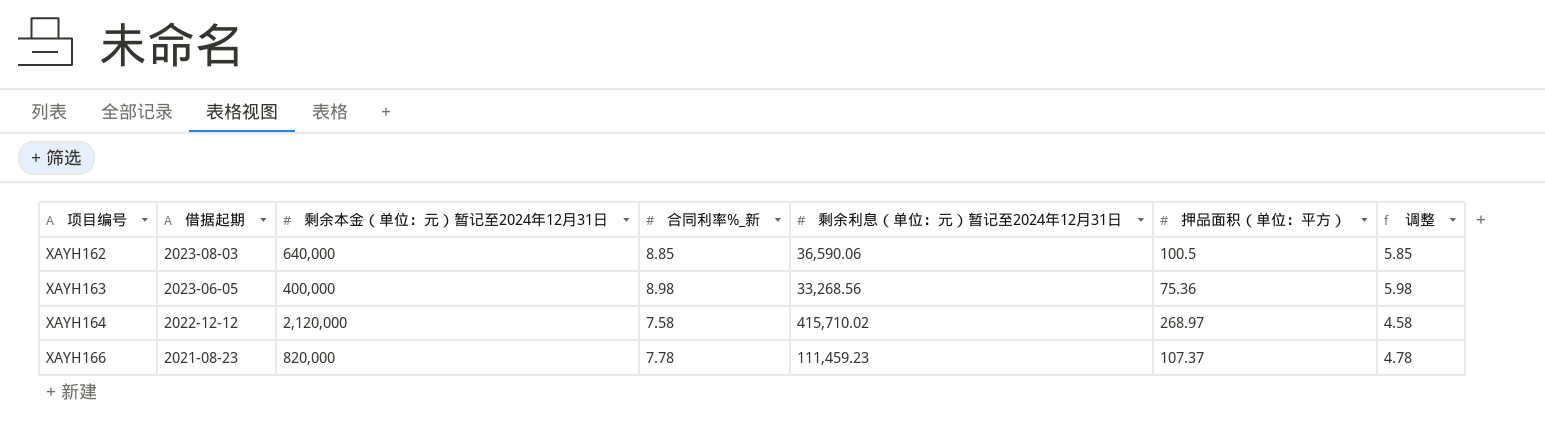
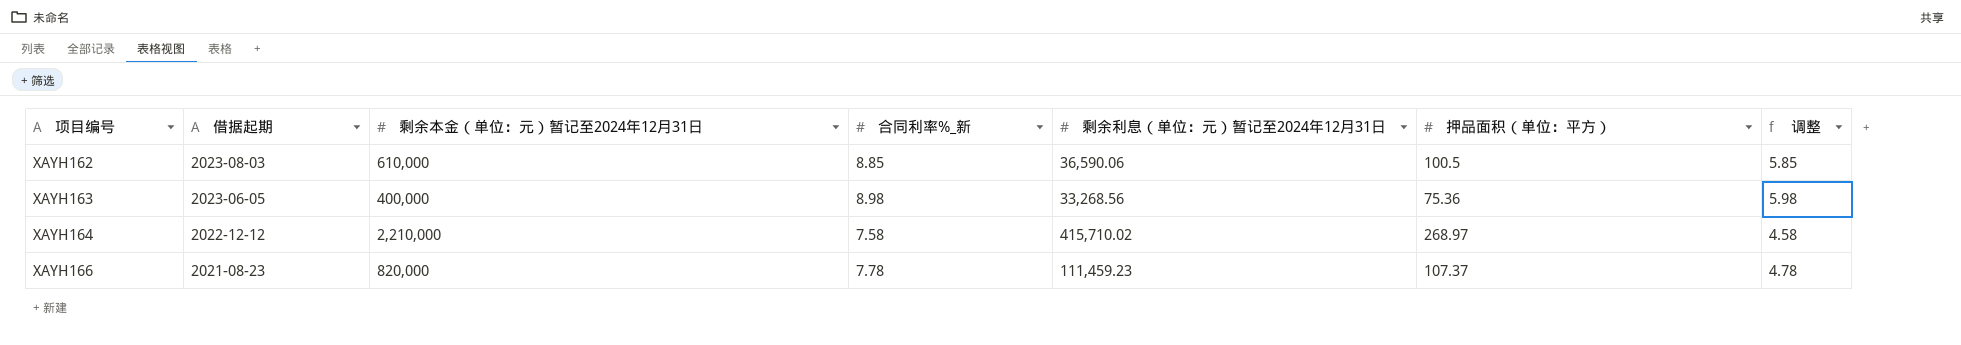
XAYH162 | 剩余本金（单位：元）暂记至2024年12月31日: 640,000 -> 610,000
XAYH164 | 剩余本金（单位：元）暂记至2024年12月31日: 2,120,000 -> 2,210,000

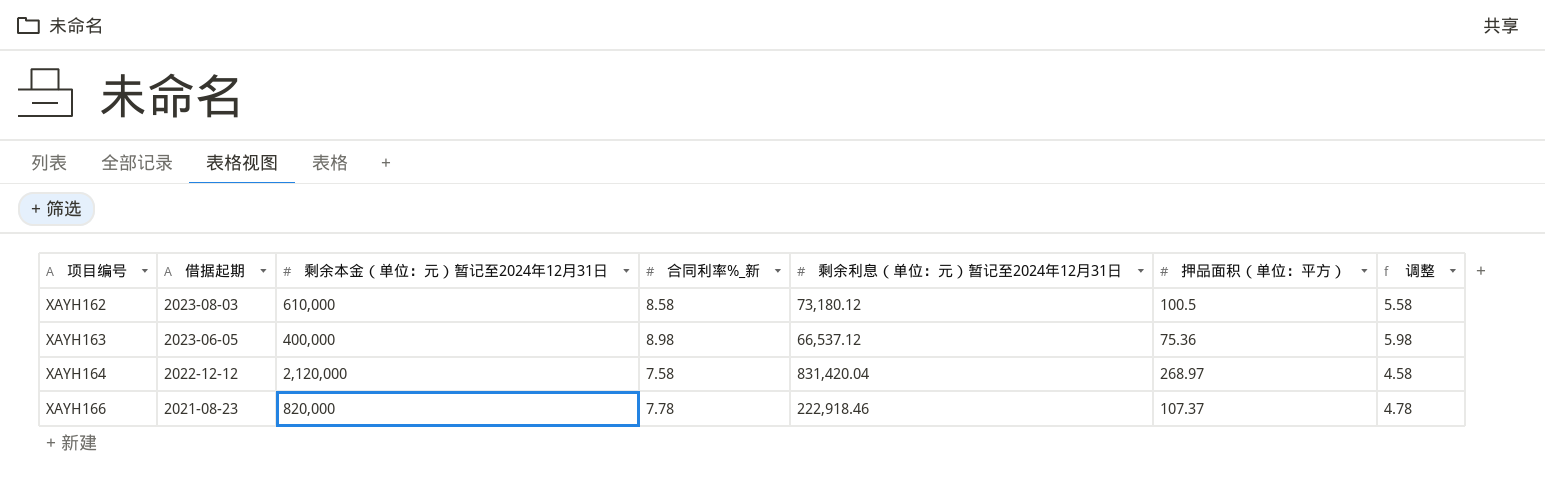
XAYH162 | 合同利率%_新: 8.85 -> 8.58
XAYH162 | 剩余利息（单位：元）暂记至2024年12月31日: 36,590.06 -> 73,180.12
XAYH162 | 调整: 5.85 -> 5.58
XAYH163 | 剩余利息（单位：元）暂记至2024年12月31日: 33,268.56 -> 66,537.12
XAYH164 | 剩余本金（单位：元）暂记至2024年12月31日: 2,210,000 -> 2,120,000
XAYH164 | 剩余利息（单位：元）暂记至2024年12月31日: 415,710.02 -> 831,420.04
XAYH166 | 剩余利息（单位：元）暂记至2024年12月31日: 111,459.23 -> 222,918.46

